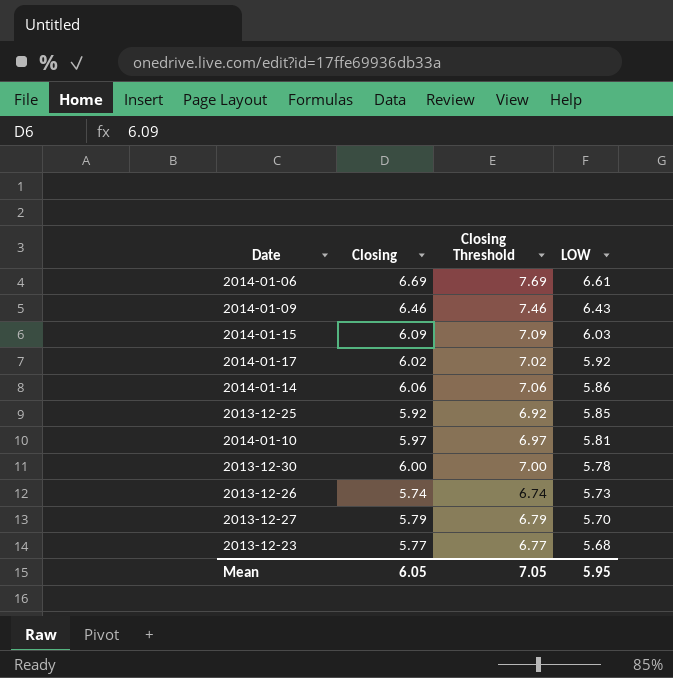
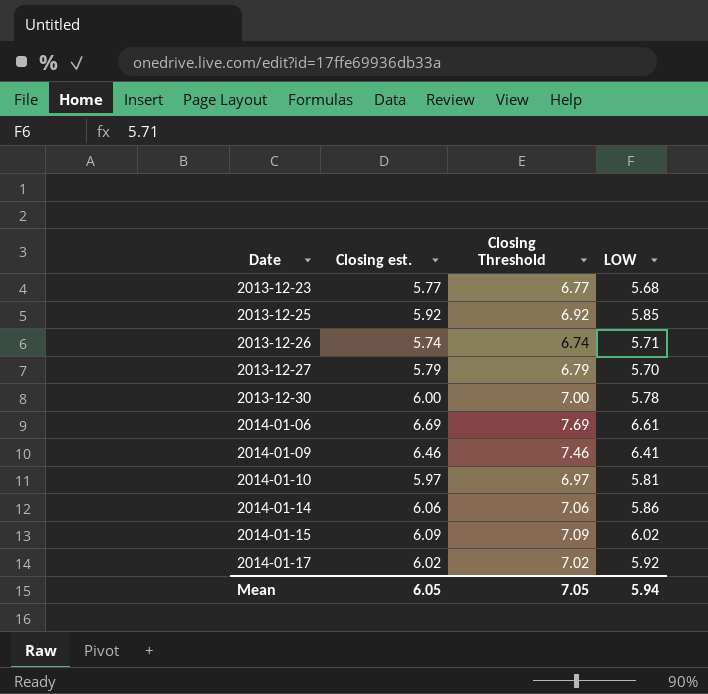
row order: LOW descending -> Date ascending
column name: Closing -> Closing est.
2013-12-26 | LOW: 5.73 -> 5.71
2014-01-09 | LOW: 6.43 -> 6.41
2014-01-15 | LOW: 6.03 -> 6.02
Mean | LOW: 5.95 -> 5.94

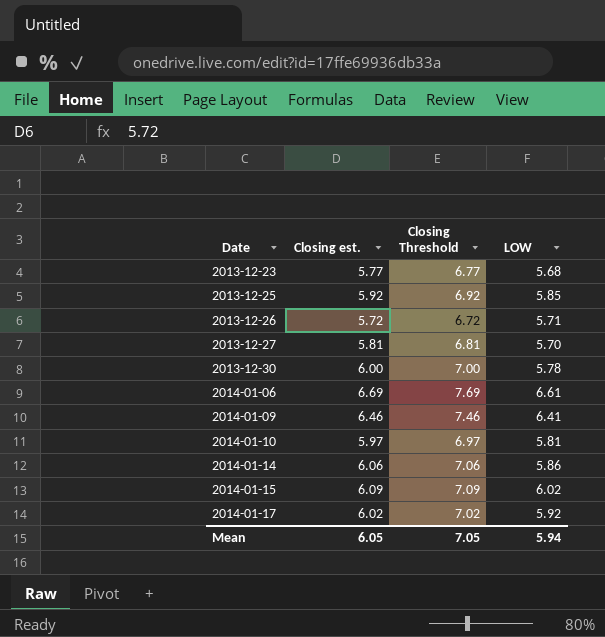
2013-12-26 | Closing est.: 5.74 -> 5.72
2013-12-26 | Closing Threshold: 6.74 -> 6.72
2013-12-27 | Closing est.: 5.79 -> 5.81
2013-12-27 | Closing Threshold: 6.79 -> 6.81

